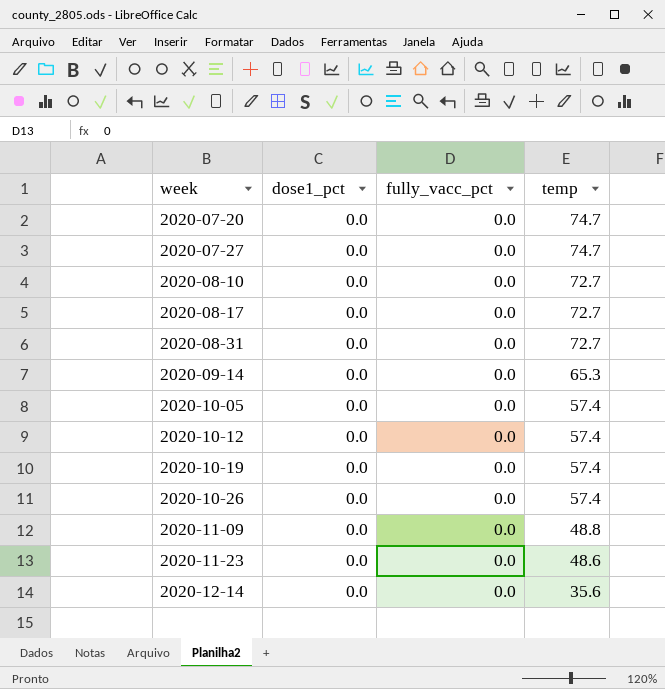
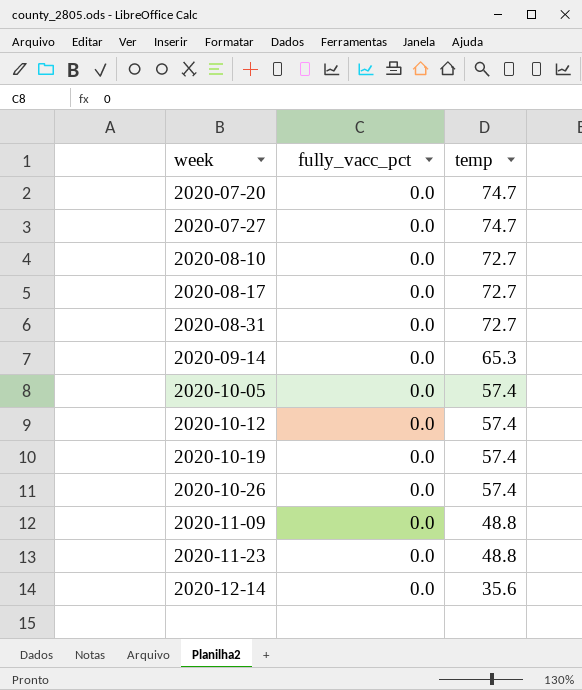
column dose1_pct | position: 2 -> none
2020-11-23 | temp: 48.6 -> 48.8

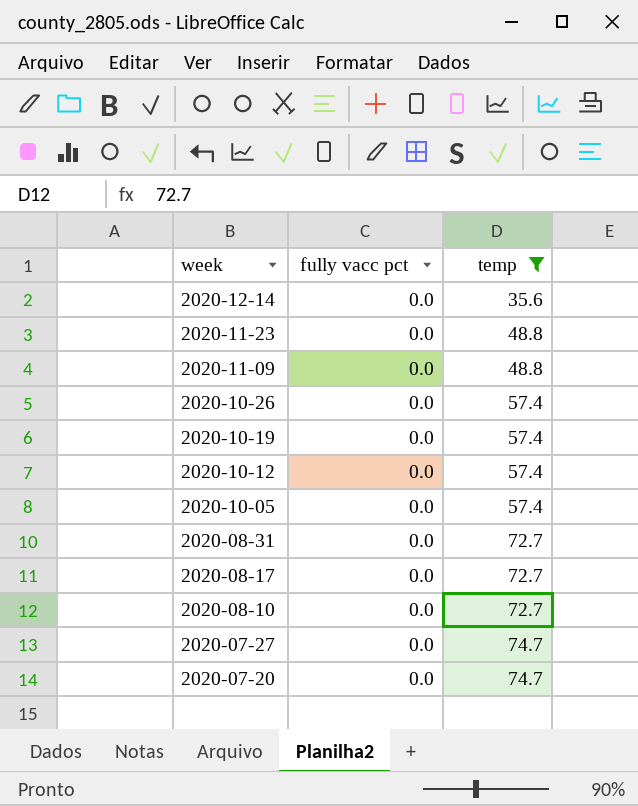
filter: none -> temp != 65.3
row order: week ascending -> week descending
column name: fully_vacc_pct -> fully vacc pct

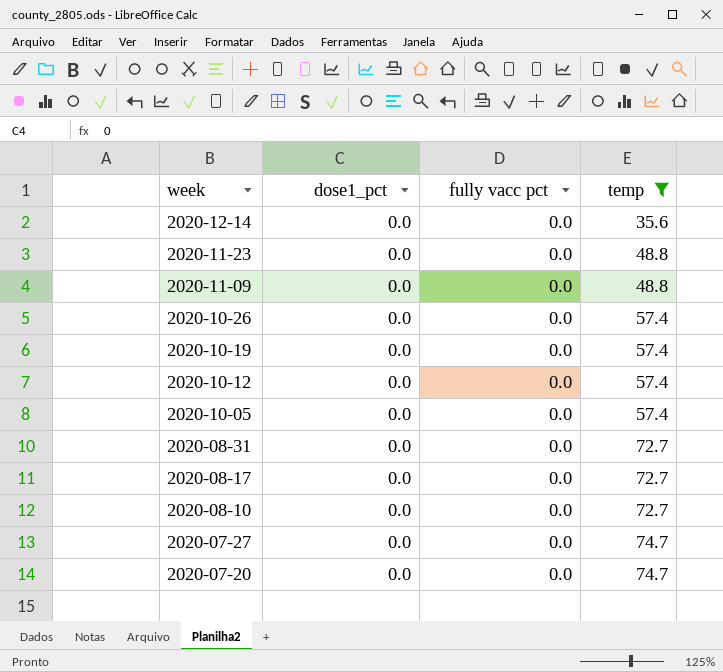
column dose1_pct | position: none -> 2

